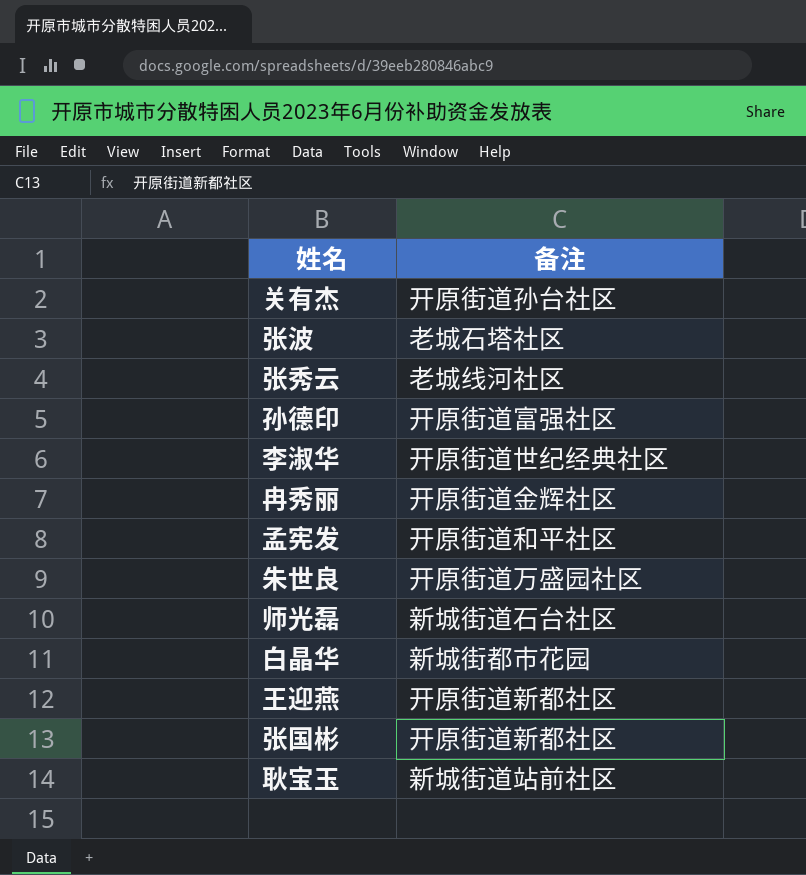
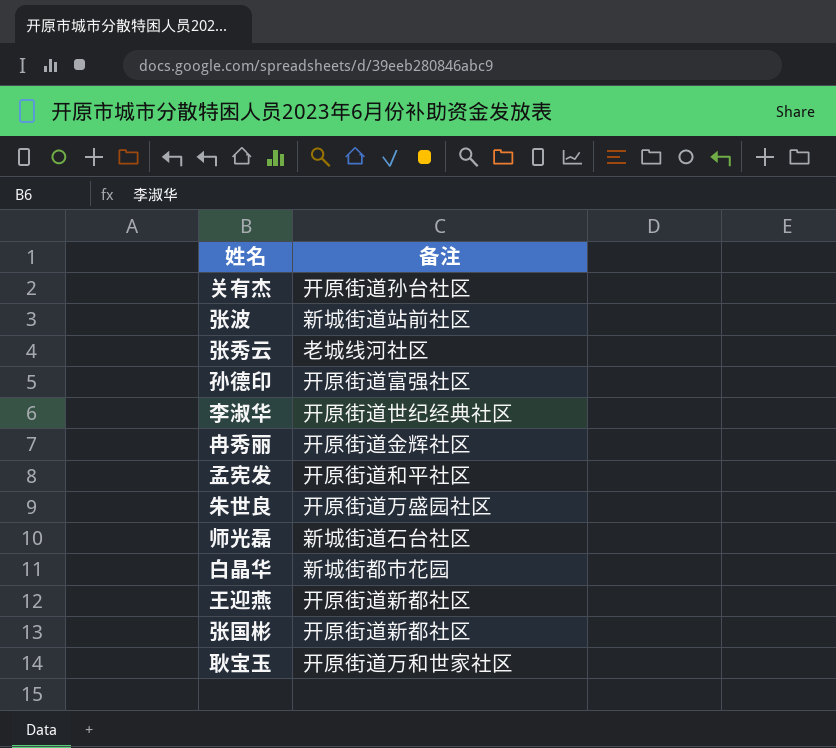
张波 | 备注: 老城石塔社区 -> 新城街道站前社区
耿宝玉 | 备注: 新城街道站前社区 -> 开原街道万和世家社区

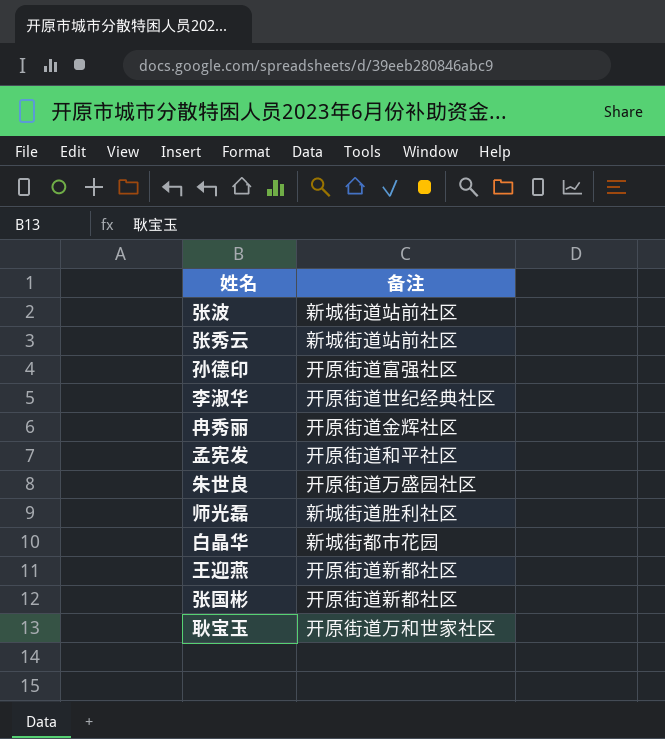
row 关有杰: 开原街道孙台社区 -> none
张秀云 | 备注: 老城线河社区 -> 新城街道站前社区
师光磊 | 备注: 新城街道石台社区 -> 新城街道胜利社区

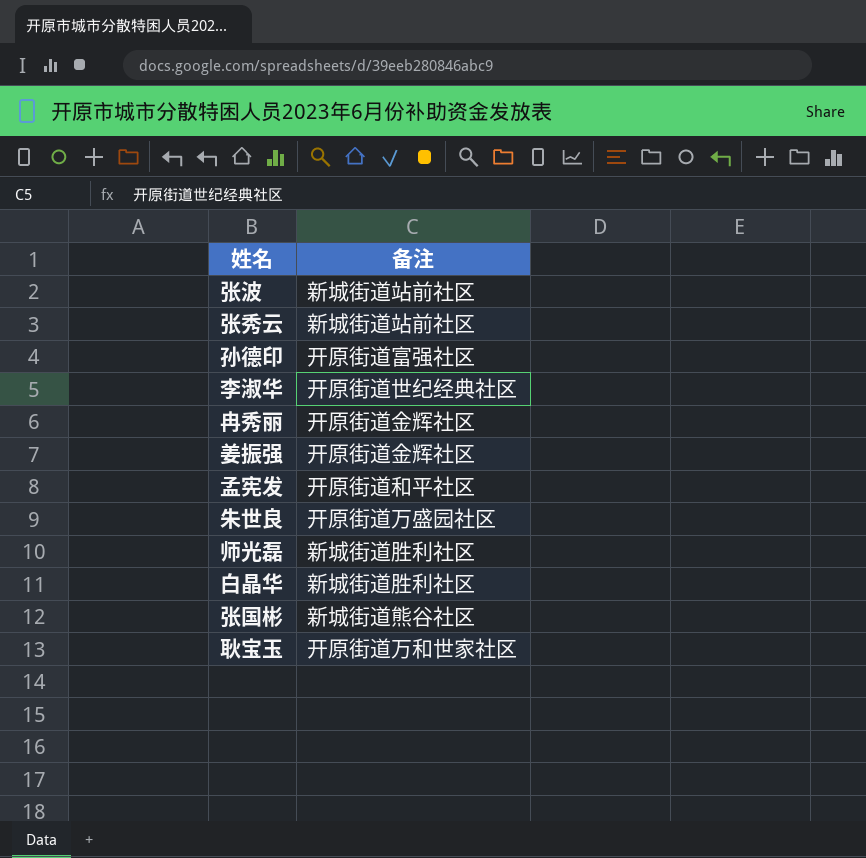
row 王迎燕: 开原街道新都社区 -> none
row 姜振强: none -> 开原街道金辉社区
白晶华 | 备注: 新城街都市花园 -> 新城街道胜利社区
张国彬 | 备注: 开原街道新都社区 -> 新城街道熊谷社区

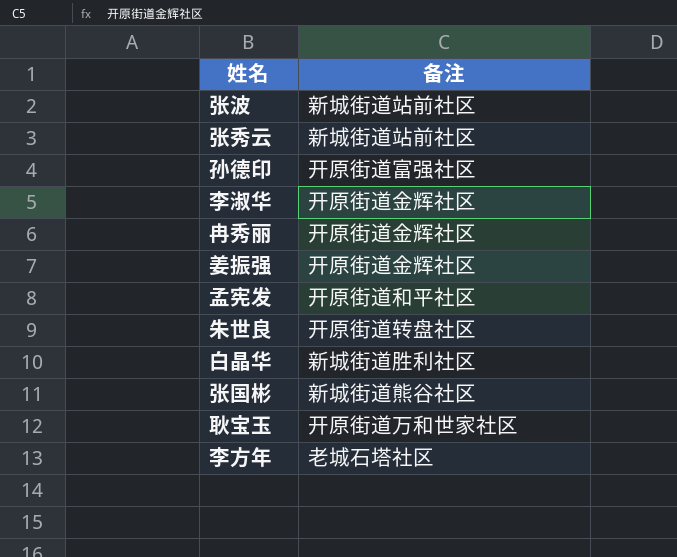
row 师光磊: 新城街道胜利社区 -> none
李淑华 | 备注: 开原街道世纪经典社区 -> 开原街道金辉社区
朱世良 | 备注: 开原街道万盛园社区 -> 开原街道转盘社区
row 李方年: none -> 老城石塔社区

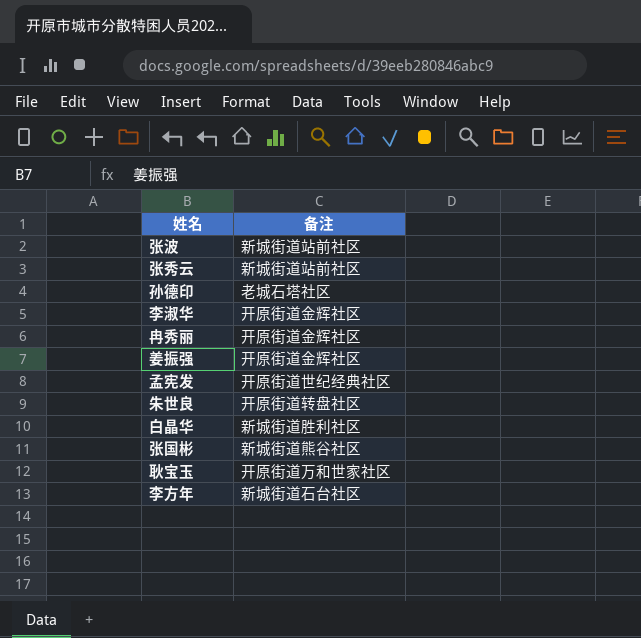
孙德印 | 备注: 开原街道富强社区 -> 老城石塔社区
孟宪发 | 备注: 开原街道和平社区 -> 开原街道世纪经典社区
李方年 | 备注: 老城石塔社区 -> 新城街道石台社区

